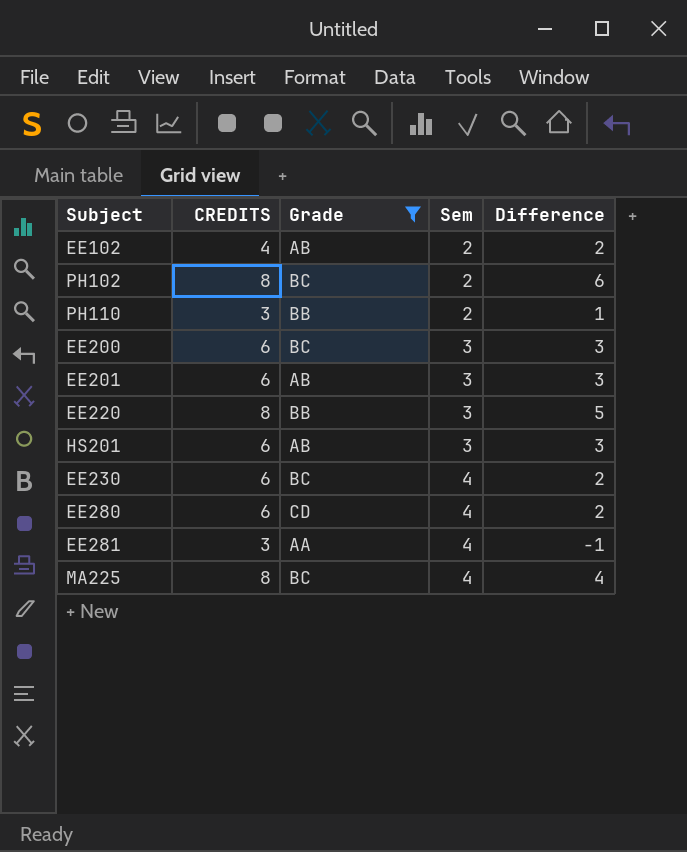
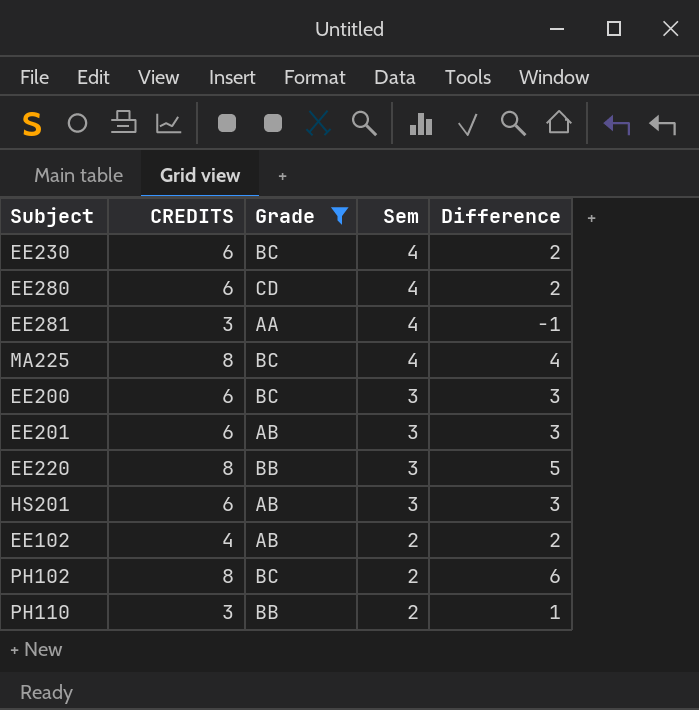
row order: Sem ascending -> Sem descending

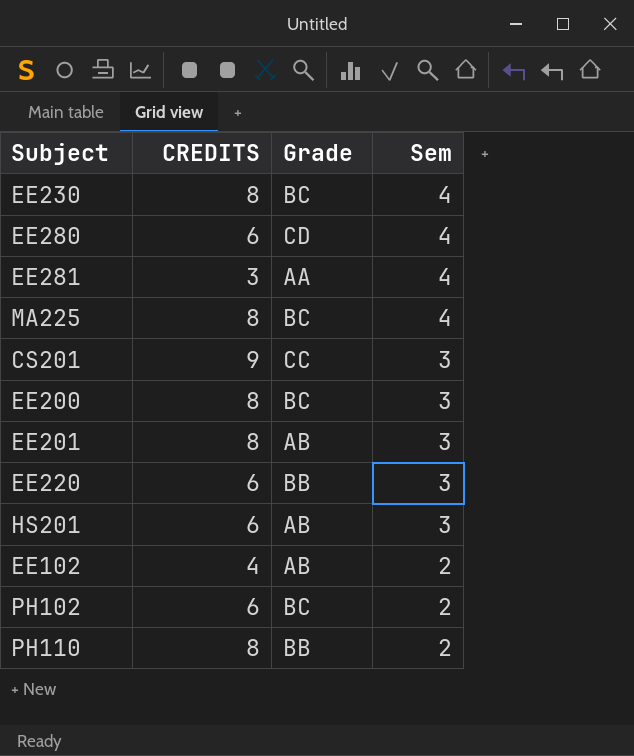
filter: Grade != CC -> none
column Difference | formula: [CREDITS] - [Sem] -> none
EE230 | CREDITS: 6 -> 8
EE200 | CREDITS: 6 -> 8
EE201 | CREDITS: 6 -> 8
EE220 | CREDITS: 8 -> 6
PH102 | CREDITS: 8 -> 6
PH110 | CREDITS: 3 -> 8

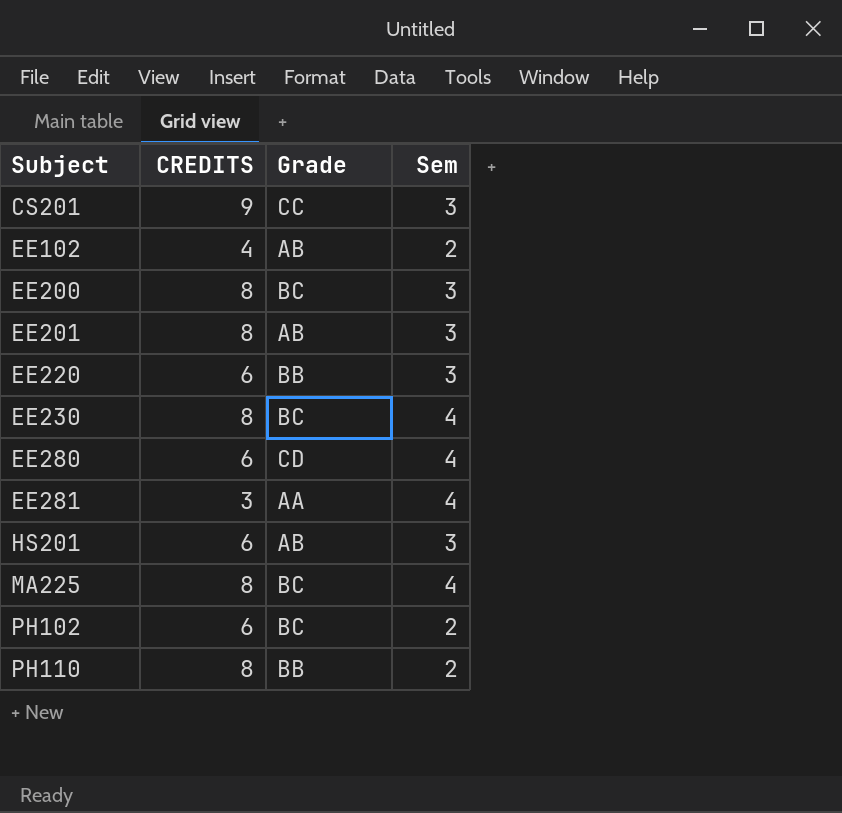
row order: Sem descending -> Subject ascending

